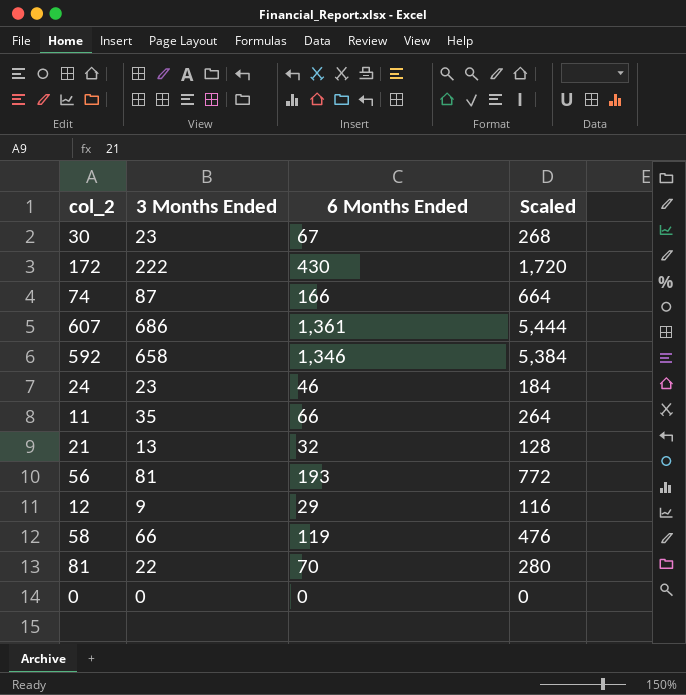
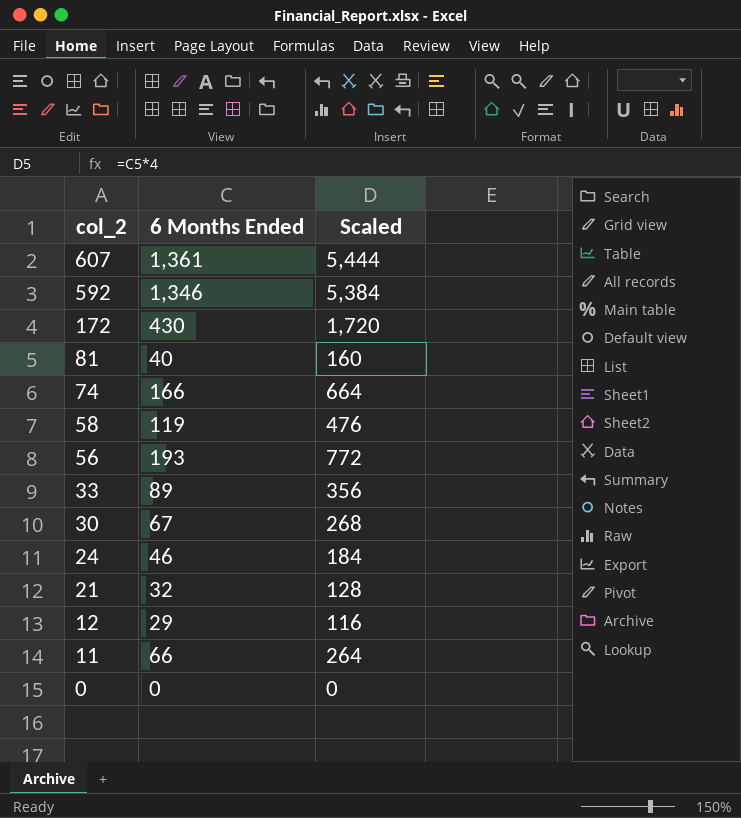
row order: none -> col_2 descending
column 3 Months Ended | position: 2 -> none
81 | 6 Months Ended: 70 -> 40
81 | Scaled: 280 -> 160
row 33: none -> 89 | 356

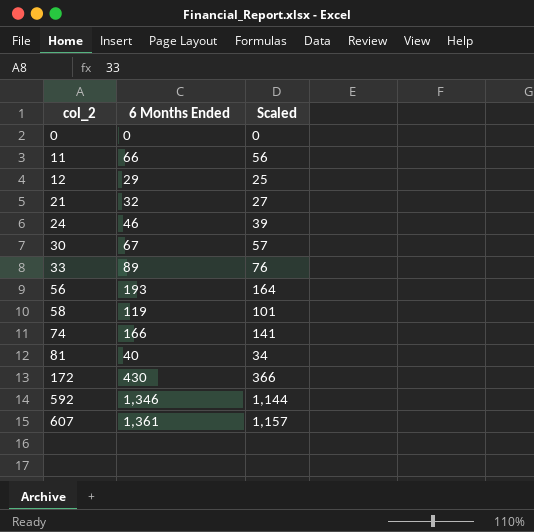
row order: col_2 descending -> col_2 ascending
column Scaled | formula: [6 Months Ended] * 4 -> [6 Months Ended] * 0.85

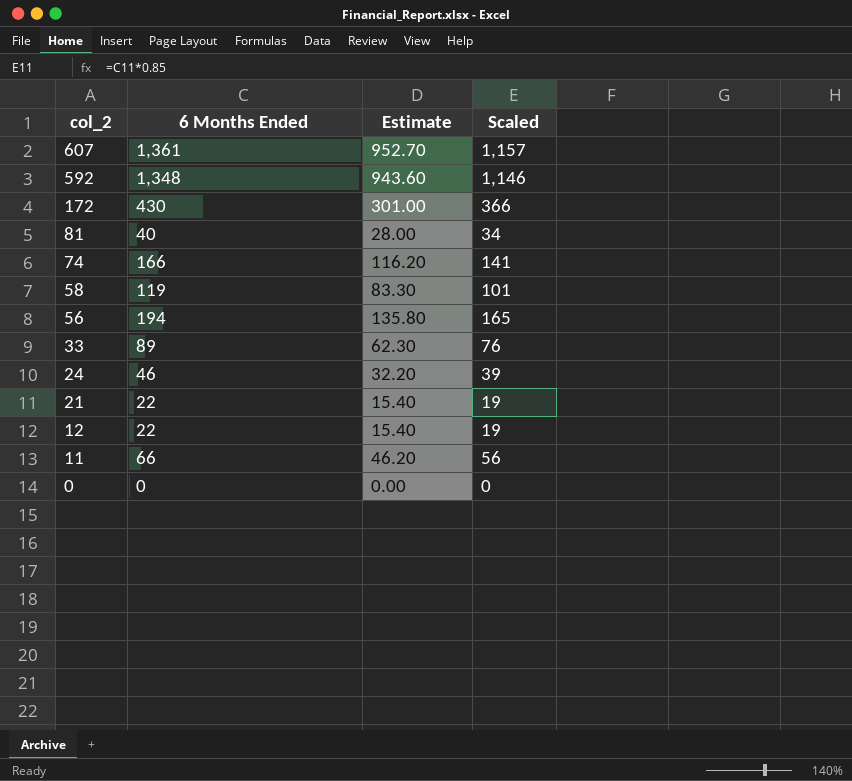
row order: col_2 ascending -> col_2 descending
column Estimate | formula: none -> [6 Months Ended] * 0.7
row 30: 67 | 57 -> none
592 | 6 Months Ended: 1,346 -> 1,348
592 | Scaled: 1,144 -> 1,146
56 | 6 Months Ended: 193 -> 194
56 | Scaled: 164 -> 165
21 | 6 Months Ended: 32 -> 22
21 | Scaled: 27 -> 19
12 | 6 Months Ended: 29 -> 22
12 | Scaled: 25 -> 19

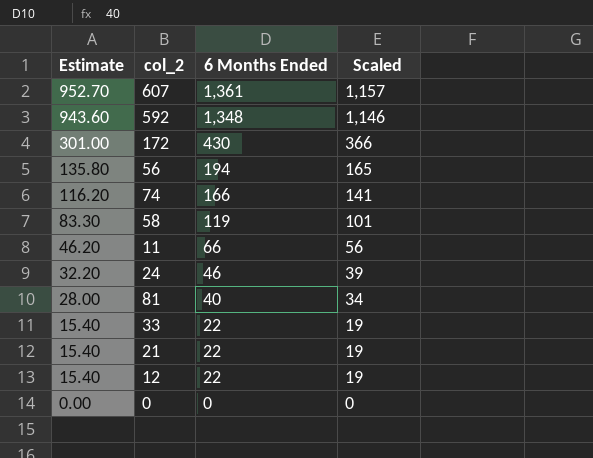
row order: col_2 descending -> Estimate descending
column Estimate | position: 3 -> 1
33 | Estimate: 62.30 -> 15.40
33 | 6 Months Ended: 89 -> 22
33 | Scaled: 76 -> 19

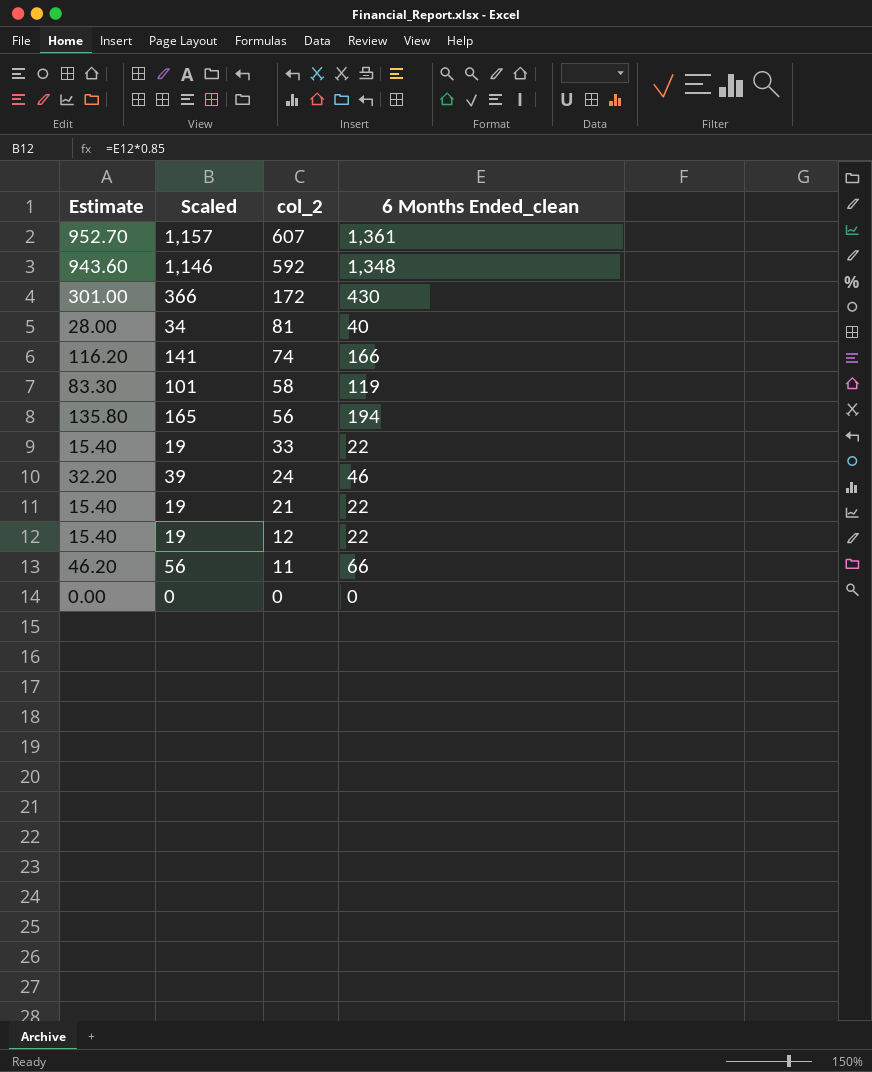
row order: Estimate descending -> col_2 descending
column Scaled | position: 4 -> 2
column name: 6 Months Ended -> 6 Months Ended_clean

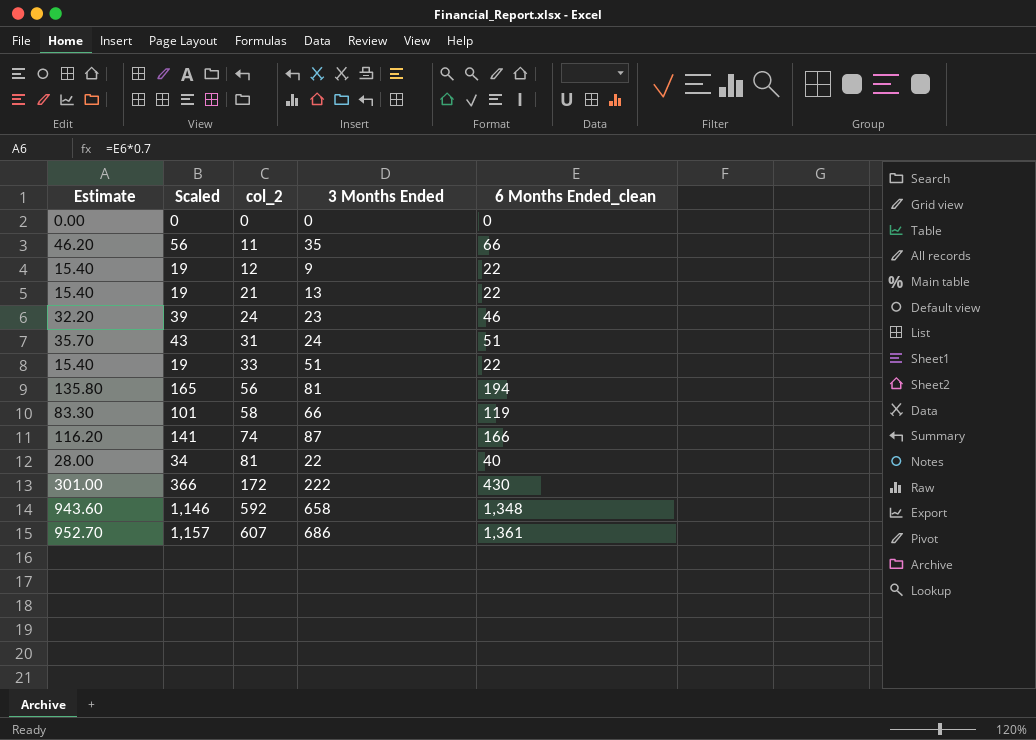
row order: col_2 descending -> col_2 ascending
column 3 Months Ended | position: none -> 4
row 31: none -> 35.70 | 43 | 24 | 51

